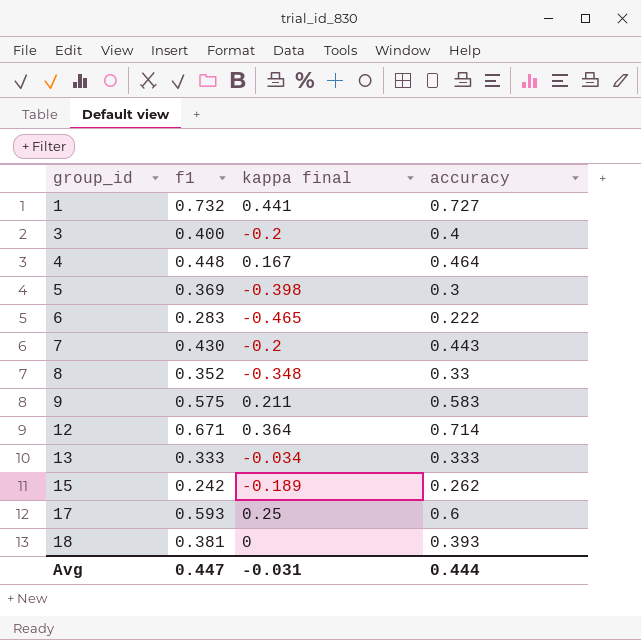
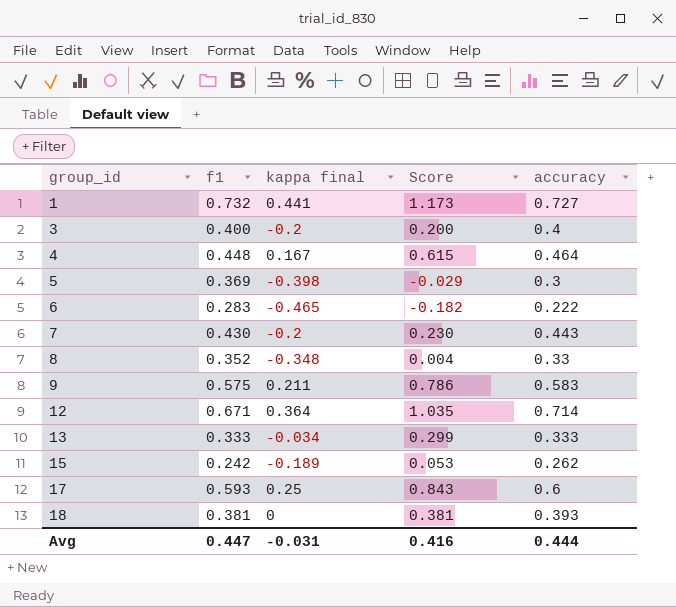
column Score | formula: none -> [f1] + [kappa final]

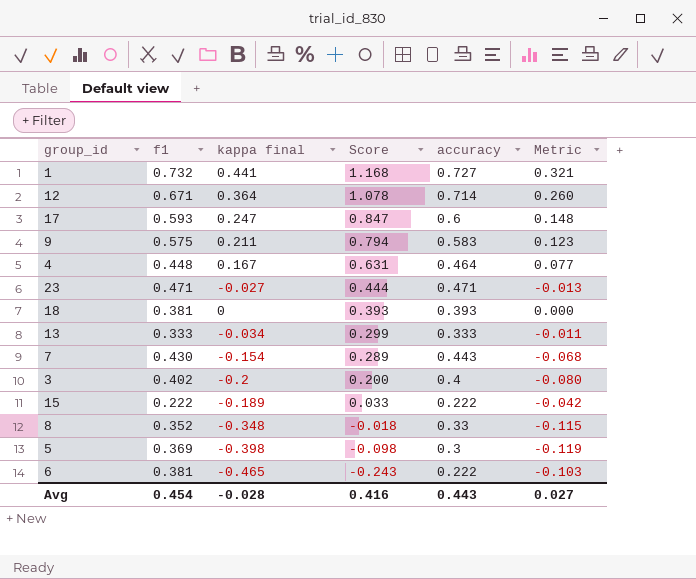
row order: group_id ascending -> Score descending
column Score | formula: [f1] + [kappa final] -> [kappa final] + [accuracy]
column Metric | formula: none -> [kappa final] * [accuracy]
17 | kappa final: 0.25 -> 0.247
row 23: none -> 0.471 | -0.027 | 0.444 | 0.471 | -0.013
7 | kappa final: -0.2 -> -0.154
3 | f1: 0.400 -> 0.402
15 | f1: 0.242 -> 0.222
15 | accuracy: 0.262 -> 0.222
6 | f1: 0.283 -> 0.381
Avg | f1: 0.447 -> 0.454
Avg | kappa final: -0.031 -> -0.028
Avg | accuracy: 0.444 -> 0.443

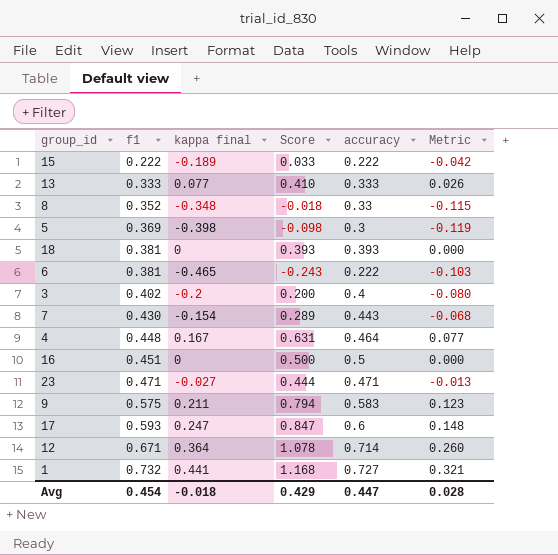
row order: Score descending -> f1 ascending
13 | kappa final: -0.034 -> 0.077
13 | Score: 0.299 -> 0.410
13 | Metric: -0.011 -> 0.026
row 16: none -> 0.451 | 0 | 0.500 | 0.5 | 0.000
Avg | kappa final: -0.028 -> -0.018
Avg | Score: 0.416 -> 0.429
Avg | accuracy: 0.443 -> 0.447
Avg | Metric: 0.027 -> 0.028

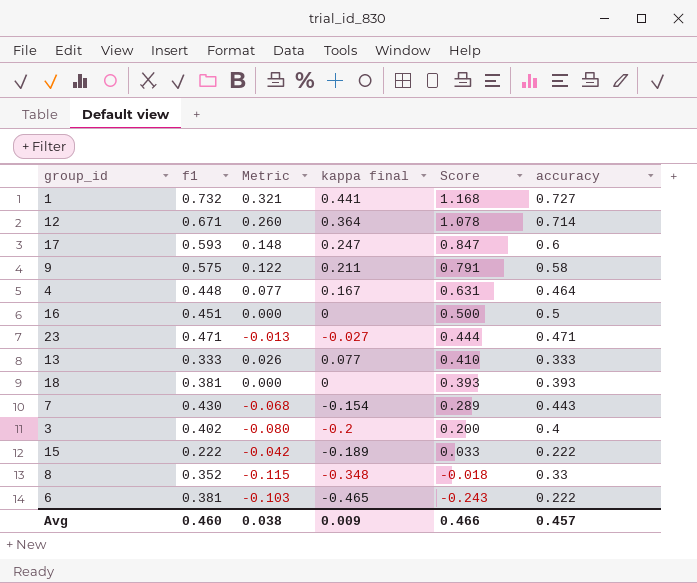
row order: f1 ascending -> Score descending
column Metric | position: 6 -> 3
row 5: 0.369 | -0.398 | -0.098 | 0.3 | -0.119 -> none
9 | Metric: 0.123 -> 0.122
9 | Score: 0.794 -> 0.791
9 | accuracy: 0.583 -> 0.58
Avg | f1: 0.454 -> 0.460
Avg | Metric: 0.028 -> 0.038
Avg | kappa final: -0.018 -> 0.009
Avg | Score: 0.429 -> 0.466
Avg | accuracy: 0.447 -> 0.457

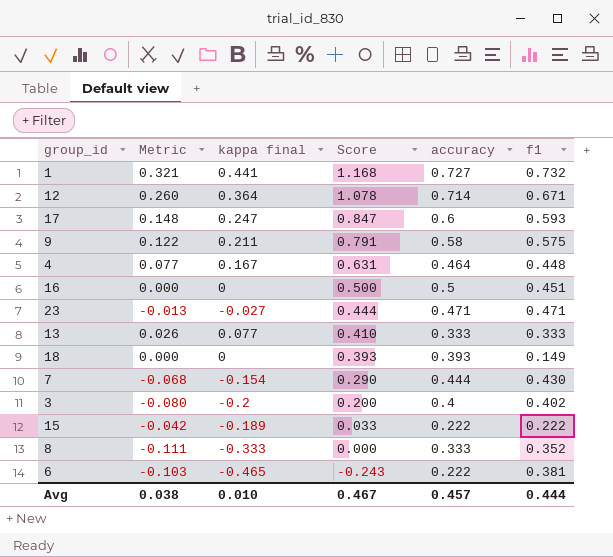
column f1 | position: 2 -> 6
18 | f1: 0.381 -> 0.149
7 | Score: 0.289 -> 0.290
7 | accuracy: 0.443 -> 0.444
8 | Metric: -0.115 -> -0.111
8 | kappa final: -0.348 -> -0.333
8 | Score: -0.018 -> 0.000
8 | accuracy: 0.33 -> 0.333
Avg | kappa final: 0.009 -> 0.010
Avg | Score: 0.466 -> 0.467
Avg | f1: 0.460 -> 0.444

